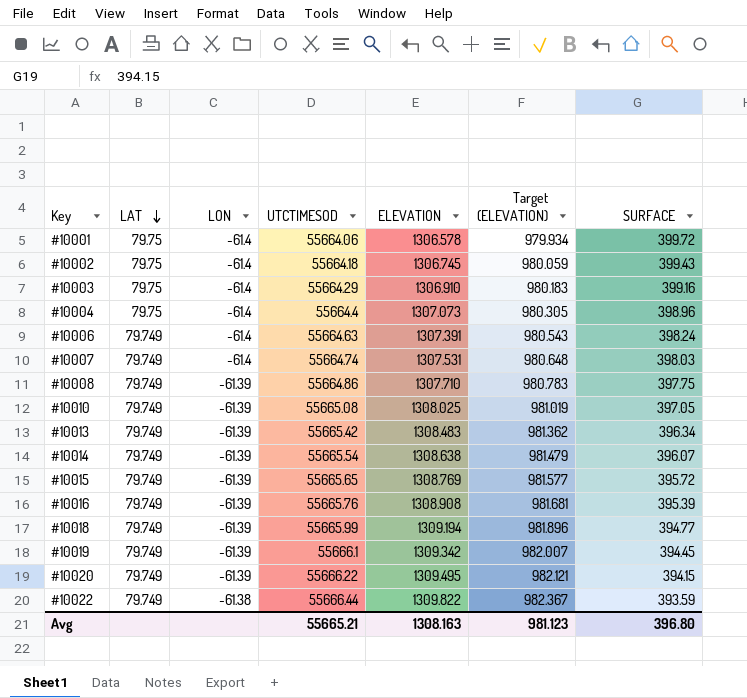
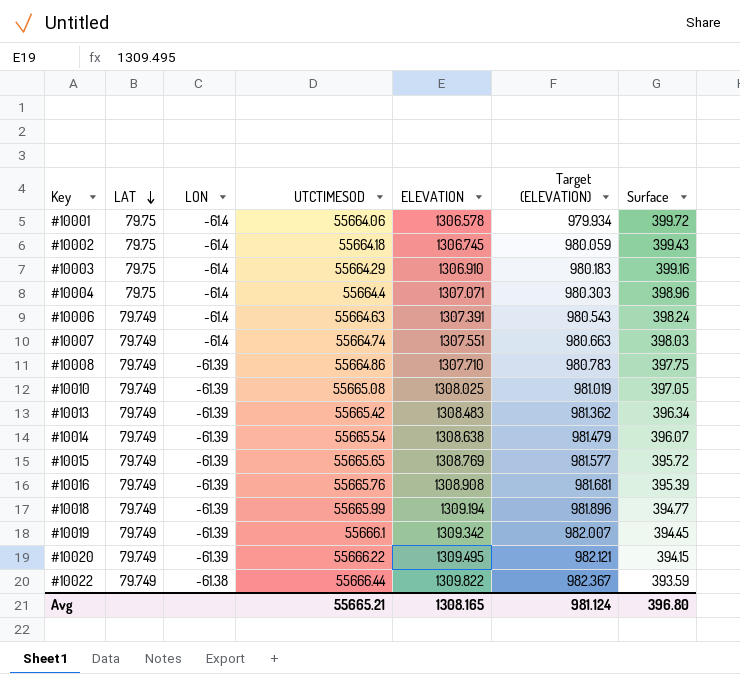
column name: SURFACE -> Surface
#10004 | ELEVATION: 1307.073 -> 1307.071
#10004 | Target (ELEVATION): 980.305 -> 980.303
#10007 | ELEVATION: 1307.531 -> 1307.551
#10007 | Target (ELEVATION): 980.648 -> 980.663
Avg | ELEVATION: 1308.163 -> 1308.165
Avg | Target (ELEVATION): 981.123 -> 981.124

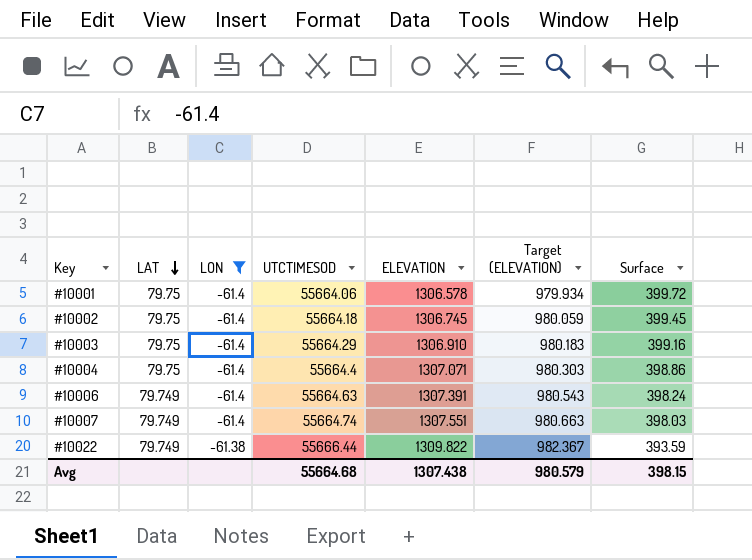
filter: none -> LON != -61.39
#10002 | Surface: 399.43 -> 399.45
#10004 | Surface: 398.96 -> 398.86
Avg | UTCTIMESOD: 55665.21 -> 55664.68
Avg | ELEVATION: 1308.165 -> 1307.438
Avg | Target (ELEVATION): 981.124 -> 980.579
Avg | Surface: 396.80 -> 398.15

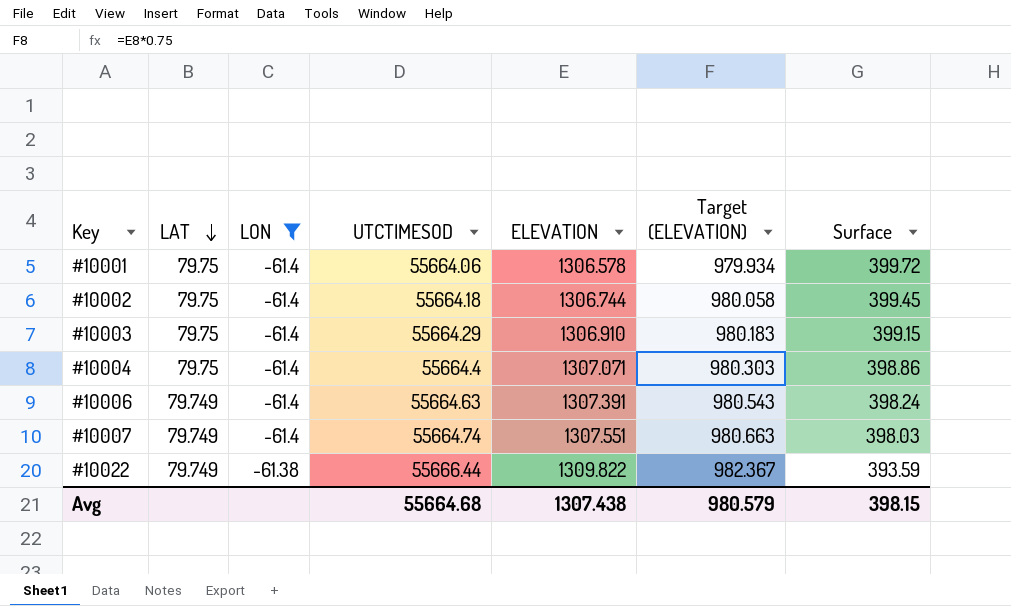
#10002 | ELEVATION: 1306.745 -> 1306.744
#10002 | Target (ELEVATION): 980.059 -> 980.058
#10003 | Surface: 399.16 -> 399.15

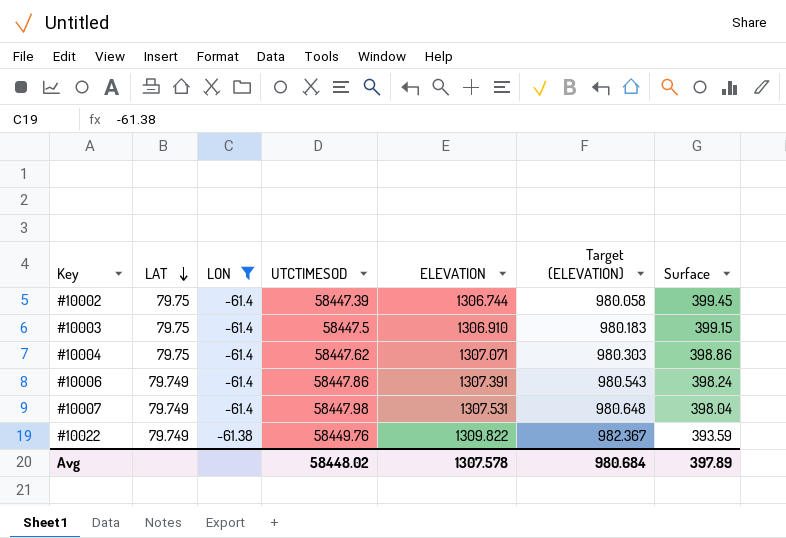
row #10001: 79.75 | -61.4 | 55664.06 | 1306.578 | 979.934 | 399.72 -> none
#10002 | UTCTIMESOD: 55664.18 -> 58447.39
#10003 | UTCTIMESOD: 55664.29 -> 58447.5
#10004 | UTCTIMESOD: 55664.4 -> 58447.62
#10006 | UTCTIMESOD: 55664.63 -> 58447.86
#10007 | UTCTIMESOD: 55664.74 -> 58447.98
#10007 | ELEVATION: 1307.551 -> 1307.531
#10007 | Target (ELEVATION): 980.663 -> 980.648
#10007 | Surface: 398.03 -> 398.04
#10022 | UTCTIMESOD: 55666.44 -> 58449.76
Avg | UTCTIMESOD: 55664.68 -> 58448.02
Avg | ELEVATION: 1307.438 -> 1307.578
Avg | Target (ELEVATION): 980.579 -> 980.684
Avg | Surface: 398.15 -> 397.89

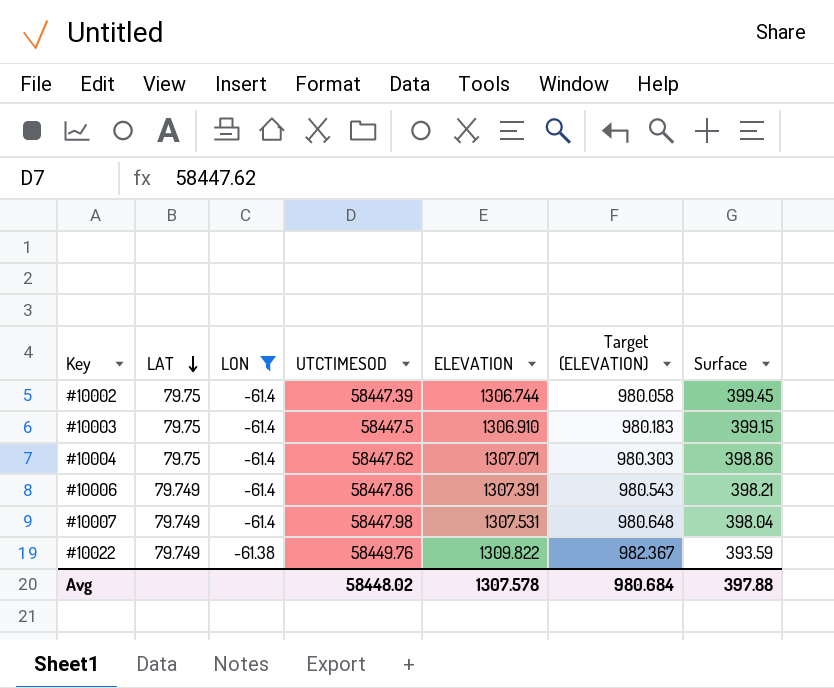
#10006 | Surface: 398.24 -> 398.21
Avg | Surface: 397.89 -> 397.88

